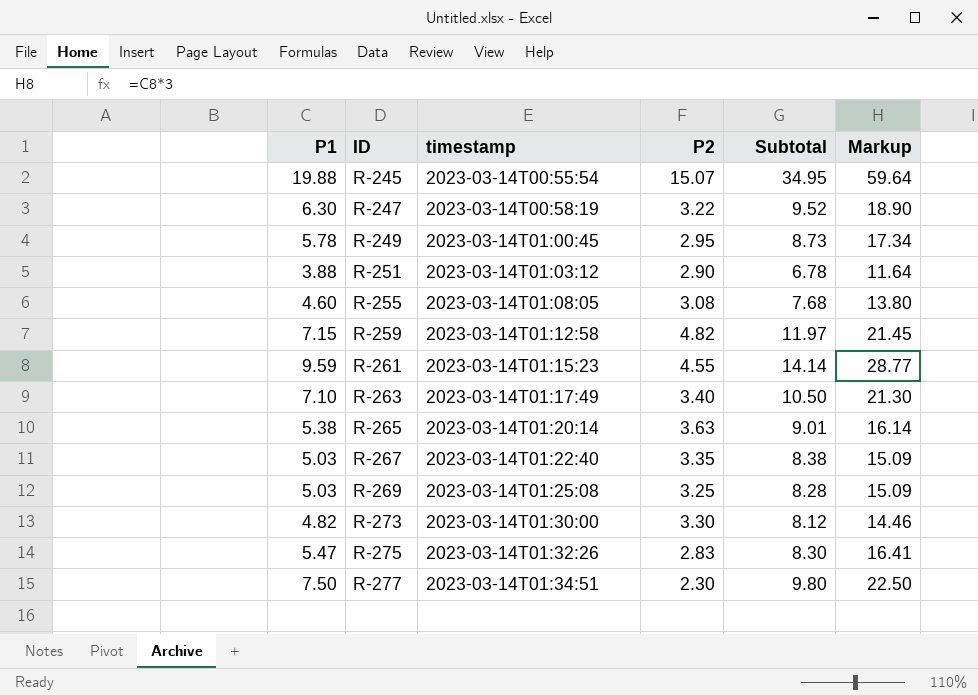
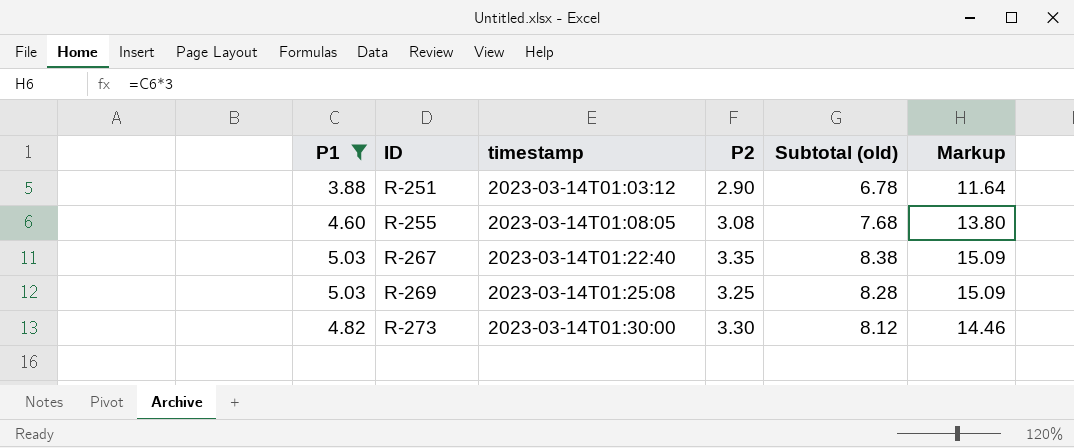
filter: none -> P1 <= 5.03
column name: Subtotal -> Subtotal (old)

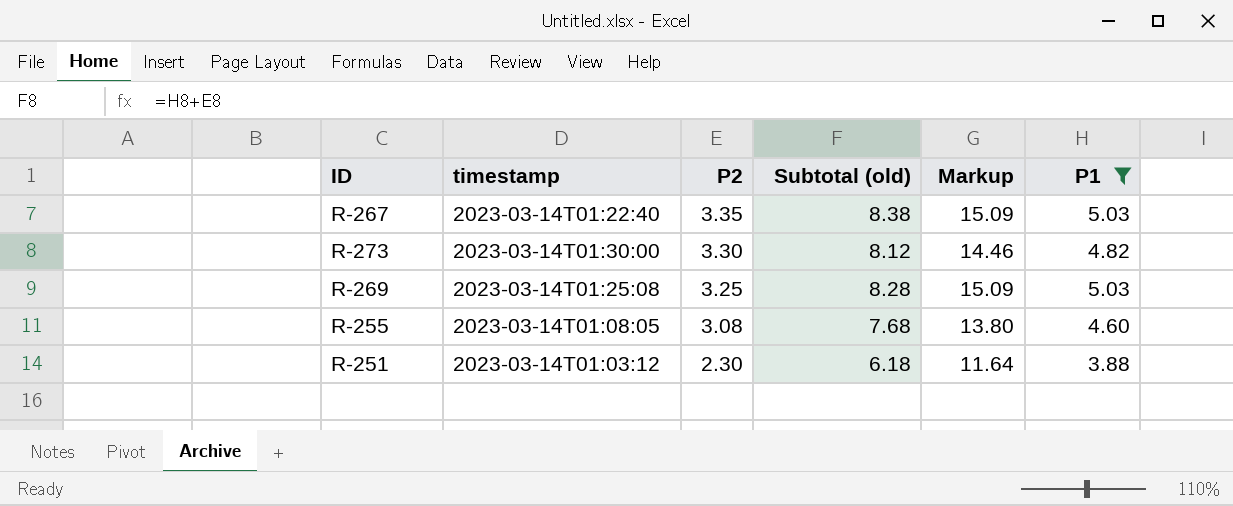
row order: ID ascending -> P2 descending
column P1 | position: 1 -> 6
R-251 | P2: 2.90 -> 2.30
R-251 | Subtotal (old): 6.78 -> 6.18

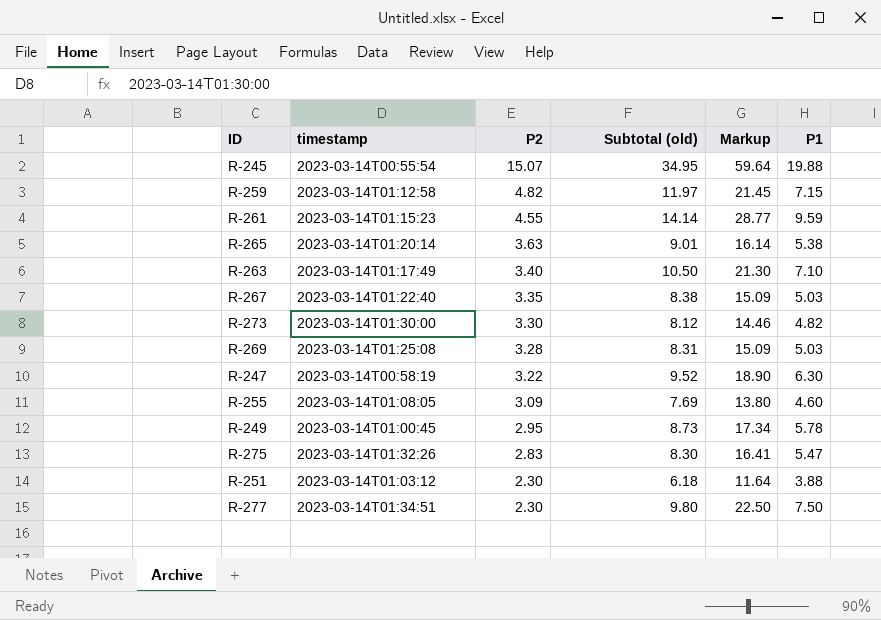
filter: P1 <= 5.03 -> none
R-269 | P2: 3.25 -> 3.28
R-269 | Subtotal (old): 8.28 -> 8.31
R-255 | P2: 3.08 -> 3.09
R-255 | Subtotal (old): 7.68 -> 7.69

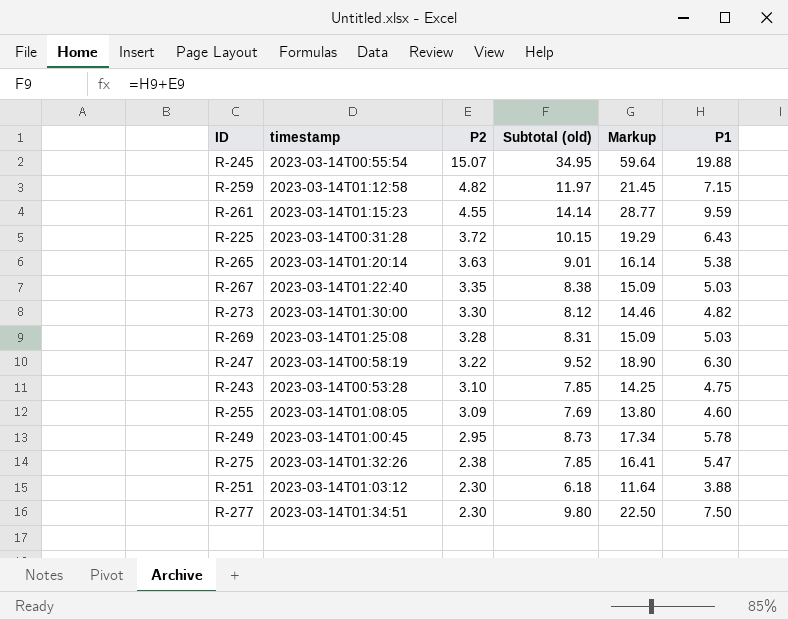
row R-263: 2023-03-14T01:17:49 | 3.40 | 10.50 | 21.30 | 7.10 -> none
row R-225: none -> 2023-03-14T00:31:28 | 3.72 | 10.15 | 19.29 | 6.43
row R-243: none -> 2023-03-14T00:53:28 | 3.10 | 7.85 | 14.25 | 4.75
R-275 | P2: 2.83 -> 2.38
R-275 | Subtotal (old): 8.30 -> 7.85

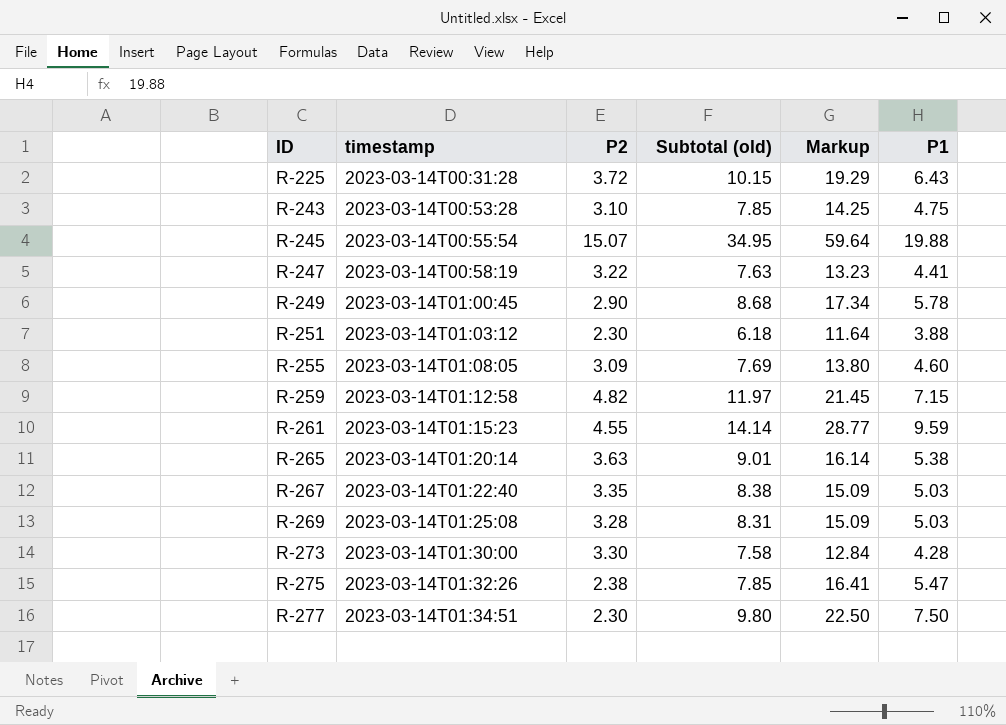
row order: P2 descending -> ID ascending
R-247 | Subtotal (old): 9.52 -> 7.63
R-247 | Markup: 18.90 -> 13.23
R-247 | P1: 6.30 -> 4.41
R-249 | P2: 2.95 -> 2.90
R-249 | Subtotal (old): 8.73 -> 8.68
R-273 | Subtotal (old): 8.12 -> 7.58
R-273 | Markup: 14.46 -> 12.84
R-273 | P1: 4.82 -> 4.28

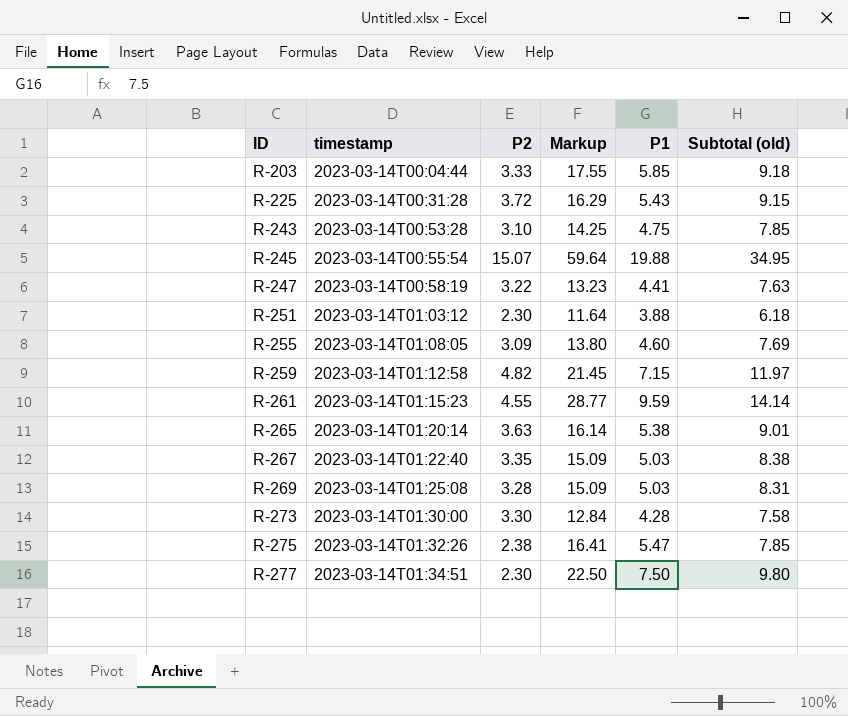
column Subtotal (old) | position: 4 -> 6
row R-249: 2023-03-14T01:00:45 | 2.90 | 8.68 | 17.34 | 5.78 -> none
row R-203: none -> 2023-03-14T00:04:44 | 3.33 | 17.55 | 5.85 | 9.18
R-225 | Markup: 19.29 -> 16.29
R-225 | P1: 6.43 -> 5.43
R-225 | Subtotal (old): 10.15 -> 9.15

